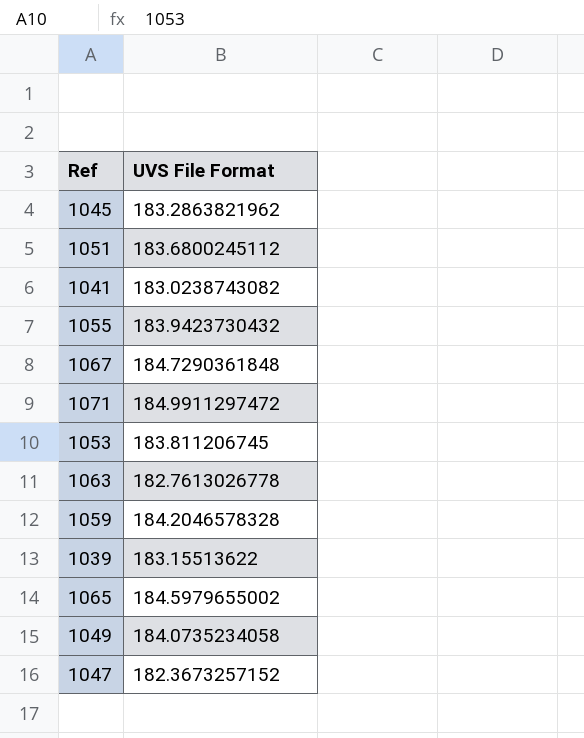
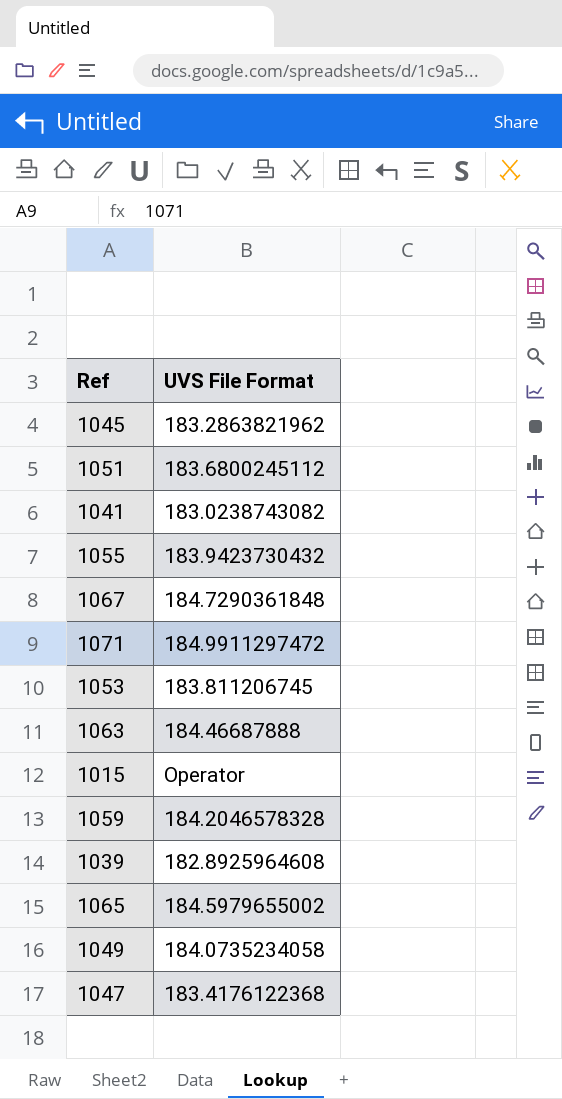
1063 | UVS File Format: 182.7613026778 -> 184.46687888
row 1015: none -> Operator
1039 | UVS File Format: 183.15513622 -> 182.8925964608
1047 | UVS File Format: 182.3673257152 -> 183.4176122368

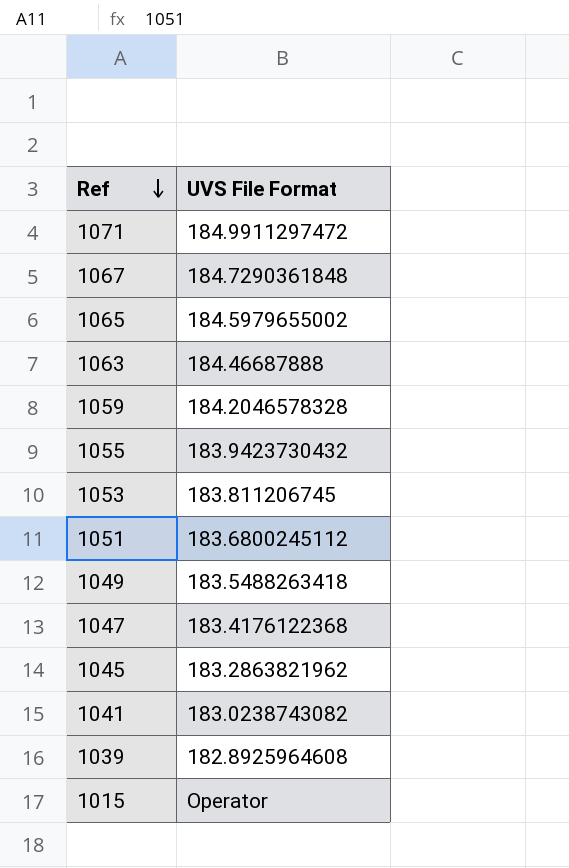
row order: none -> Ref descending
1049 | UVS File Format: 184.0735234058 -> 183.5488263418

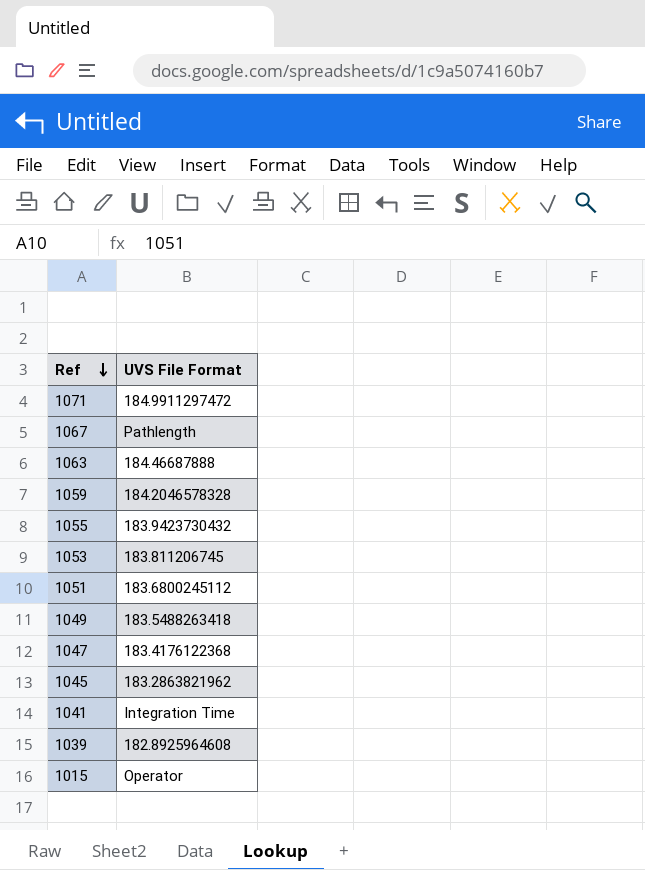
row 1065: 184.5979655002 -> none
1067 | UVS File Format: 184.7290361848 -> Pathlength
1041 | UVS File Format: 183.0238743082 -> Integration Time

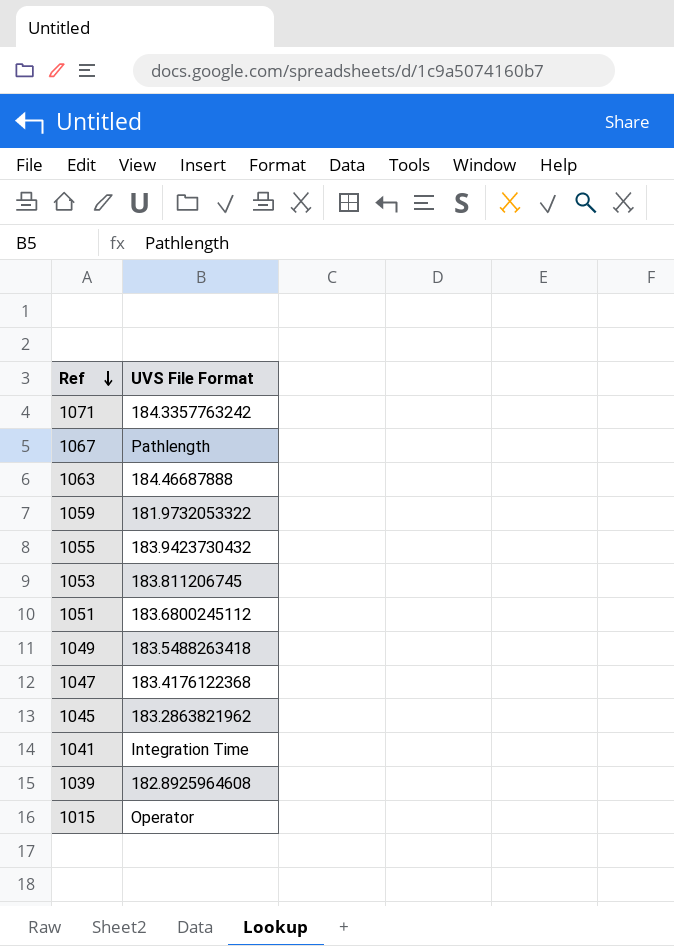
1071 | UVS File Format: 184.9911297472 -> 184.3357763242
1059 | UVS File Format: 184.2046578328 -> 181.9732053322

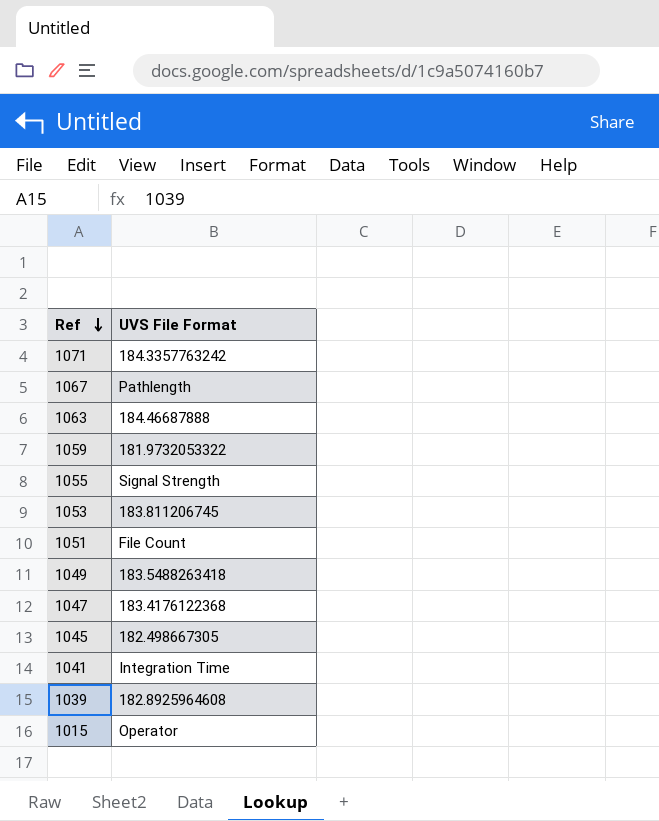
1055 | UVS File Format: 183.9423730432 -> Signal Strength
1051 | UVS File Format: 183.6800245112 -> File Count
1045 | UVS File Format: 183.2863821962 -> 182.498667305

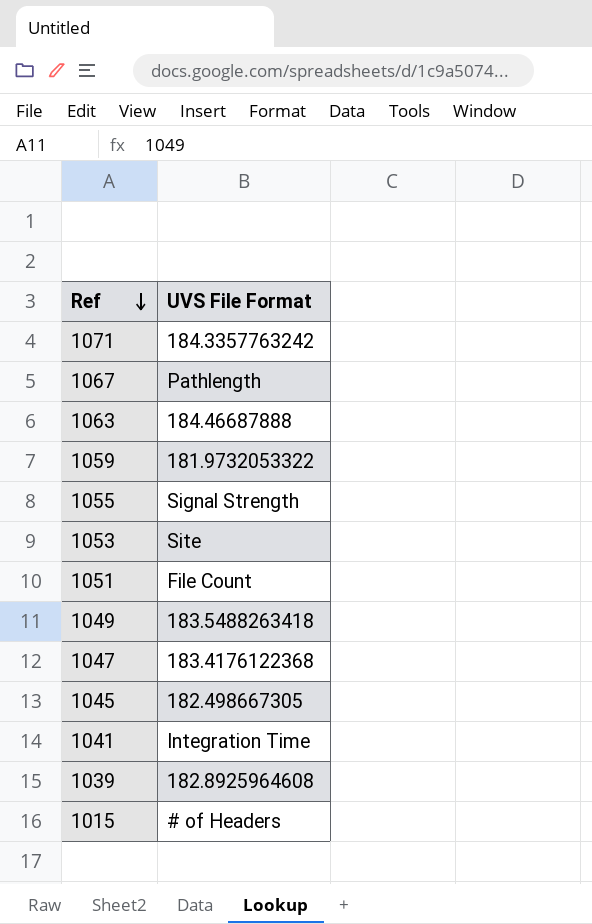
1053 | UVS File Format: 183.811206745 -> Site
1015 | UVS File Format: Operator -> # of Headers

